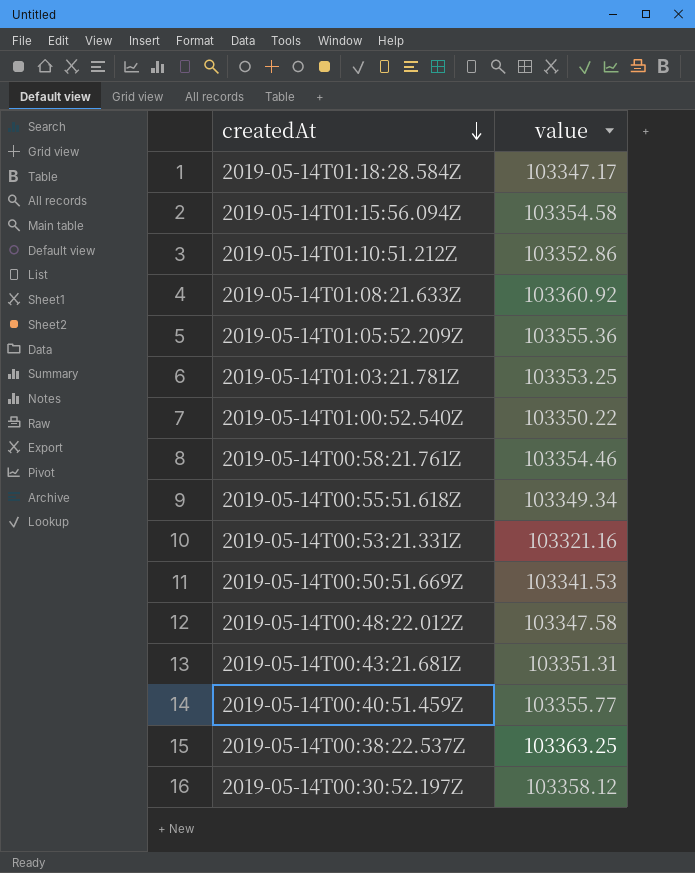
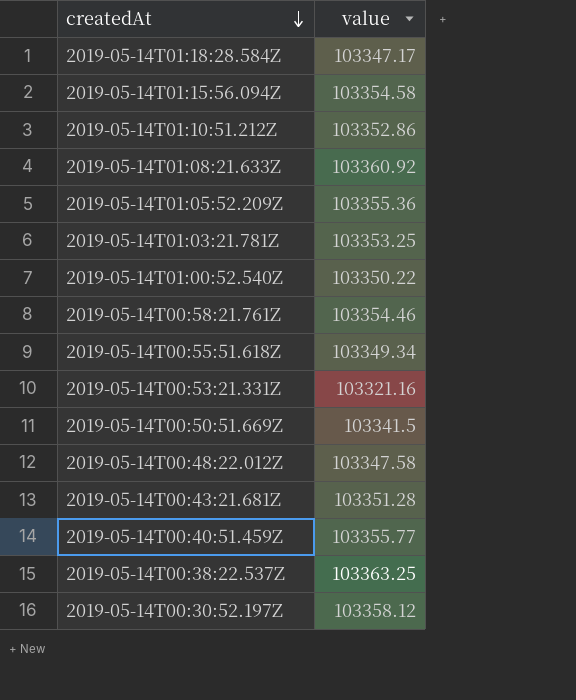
2019-05-14T00:50:51.669Z | value: 103341.53 -> 103341.5
2019-05-14T00:43:21.681Z | value: 103351.31 -> 103351.28

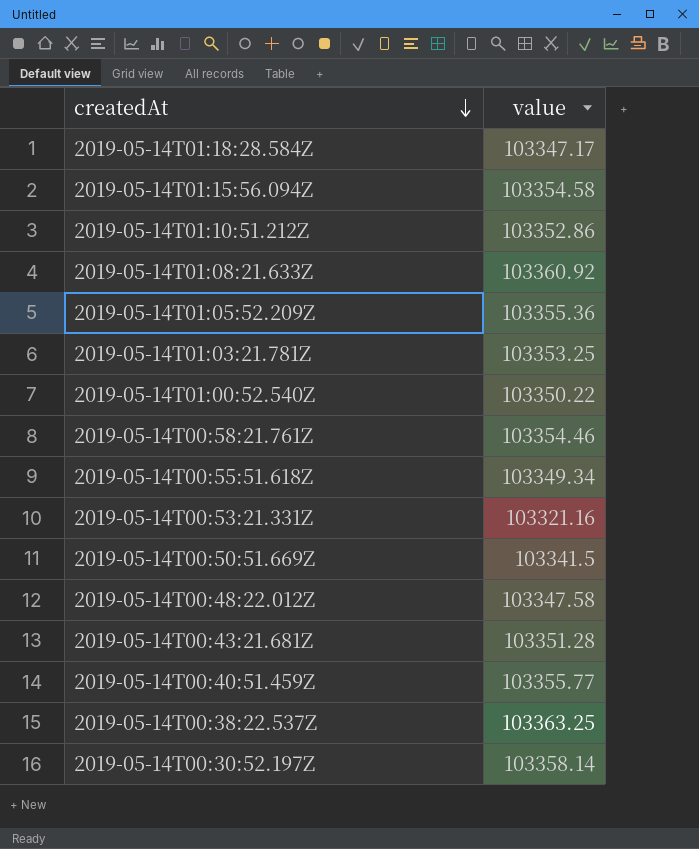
2019-05-14T00:30:52.197Z | value: 103358.12 -> 103358.14

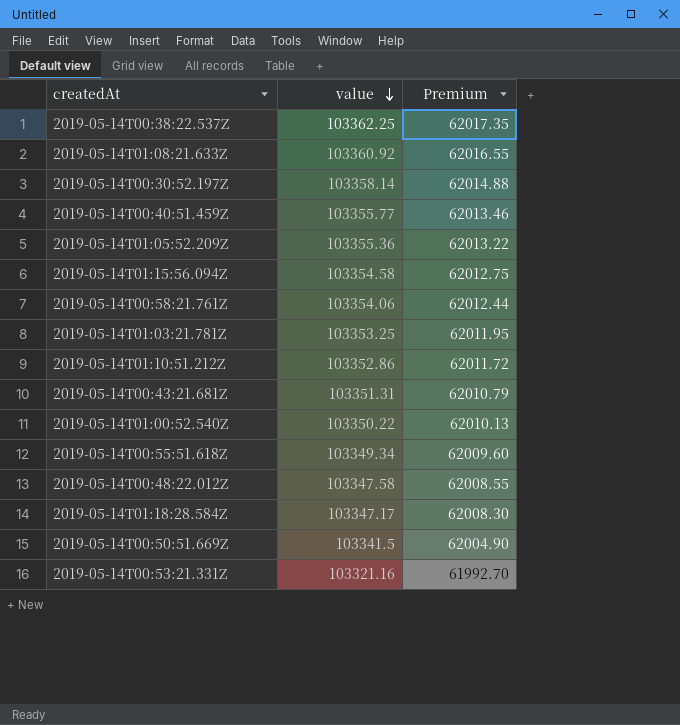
row order: createdAt descending -> value descending
column Premium | formula: none -> [value] * 0.6
2019-05-14T00:38:22.537Z | value: 103363.25 -> 103362.25
2019-05-14T00:58:21.761Z | value: 103354.46 -> 103354.06
2019-05-14T00:43:21.681Z | value: 103351.28 -> 103351.31

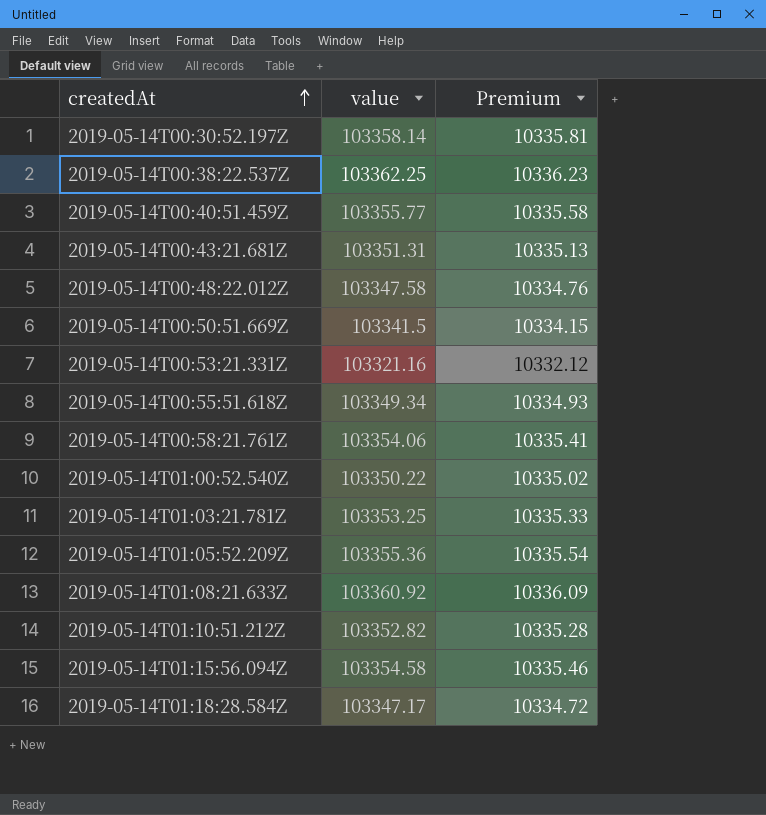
row order: value descending -> createdAt ascending
column Premium | formula: [value] * 0.6 -> [value] * 0.1
2019-05-14T01:10:51.212Z | value: 103352.86 -> 103352.82

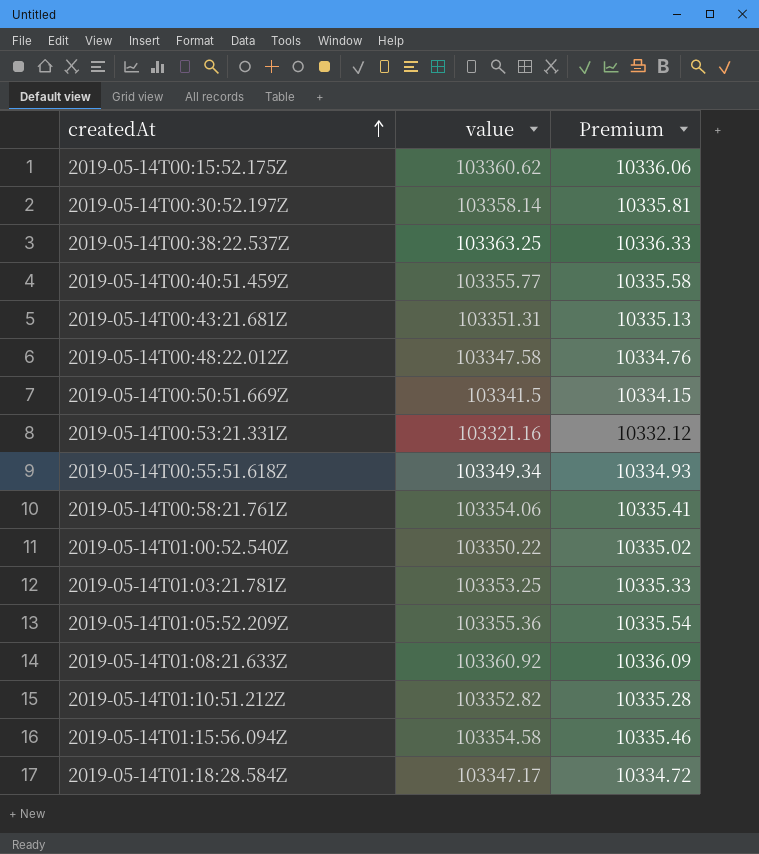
row 2019-05-14T00:15:52.175Z: none -> 103360.62 | 10336.06
2019-05-14T00:38:22.537Z | value: 103362.25 -> 103363.25
2019-05-14T00:38:22.537Z | Premium: 10336.23 -> 10336.33

